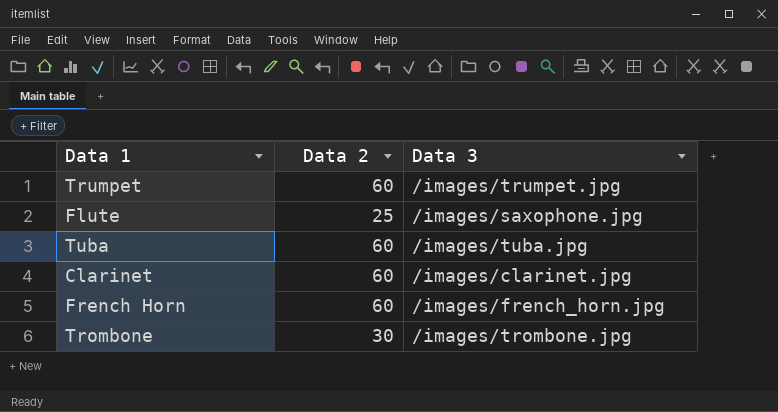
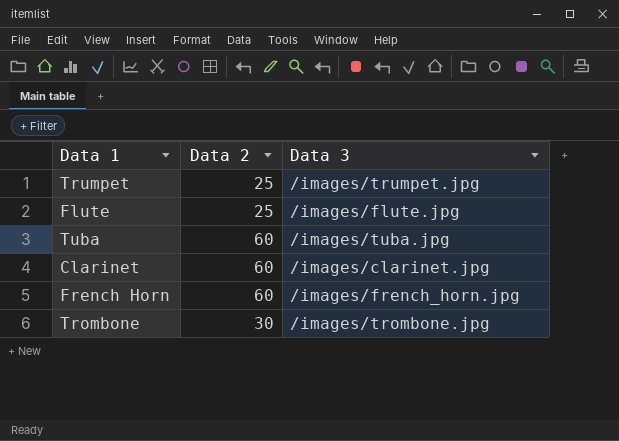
Trumpet | Data 2: 60 -> 25
Flute | Data 3: /images/saxophone.jpg -> /images/flute.jpg

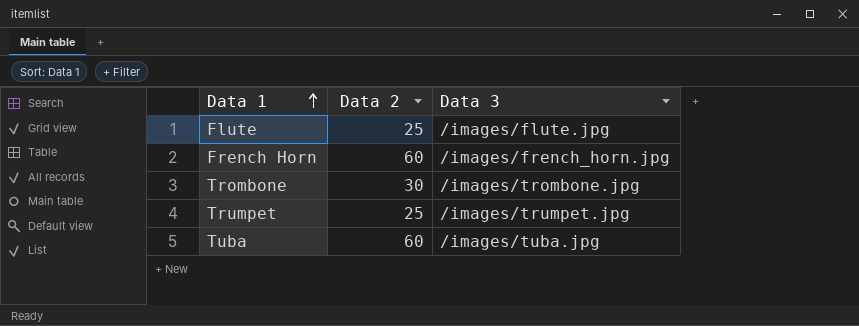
row order: none -> Data 1 ascending
row Clarinet: 60 | /images/clarinet.jpg -> none

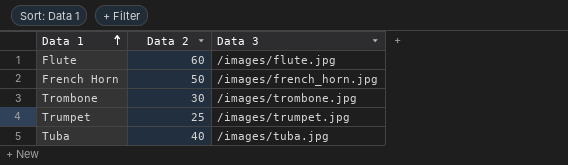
Flute | Data 2: 25 -> 60
French Horn | Data 2: 60 -> 50
Tuba | Data 2: 60 -> 40

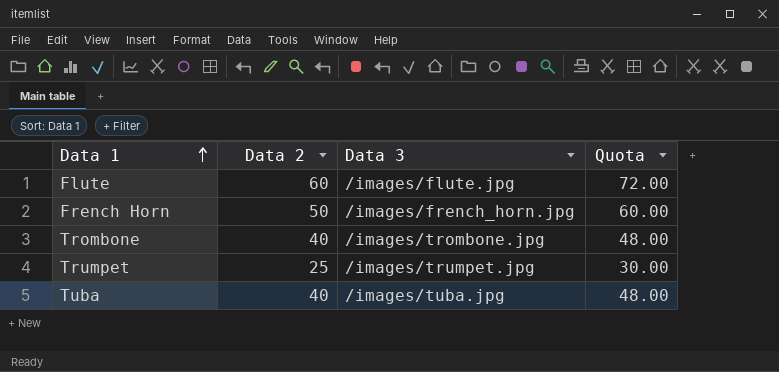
column Quota | formula: none -> [Data 2] * 1.2
Trombone | Data 2: 30 -> 40

